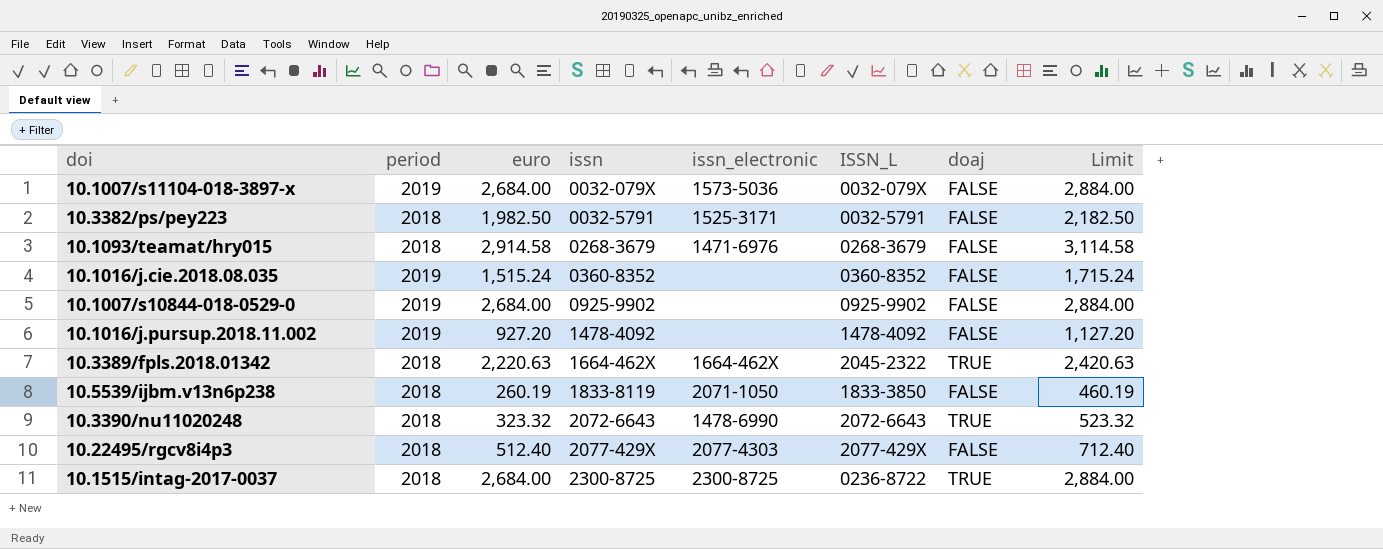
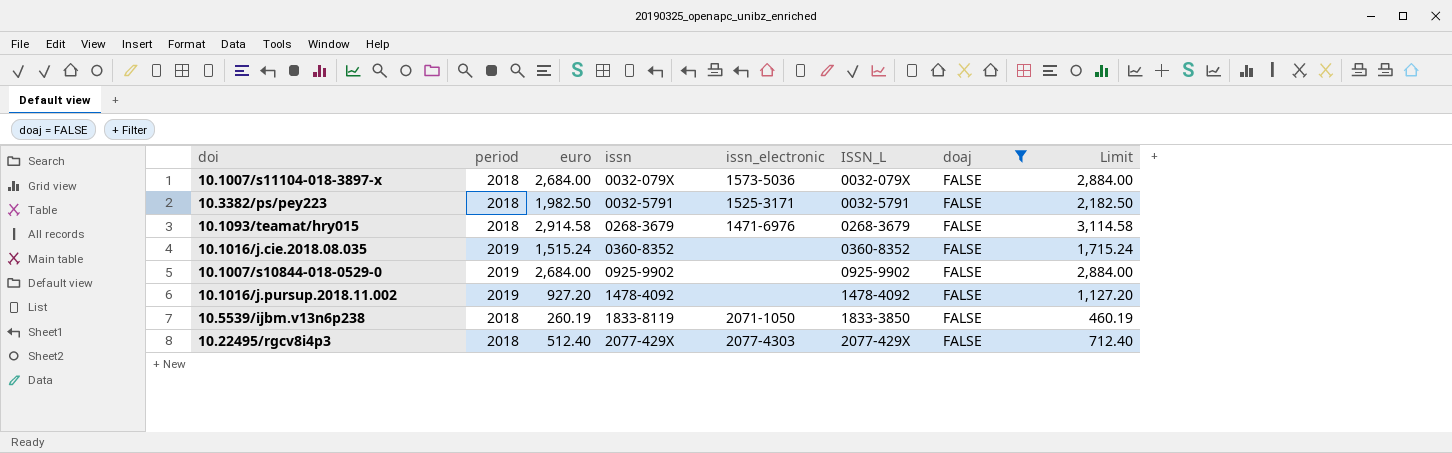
filter: none -> doaj = FALSE
10.1007/s11104-018-3897-x | period: 2019 -> 2018

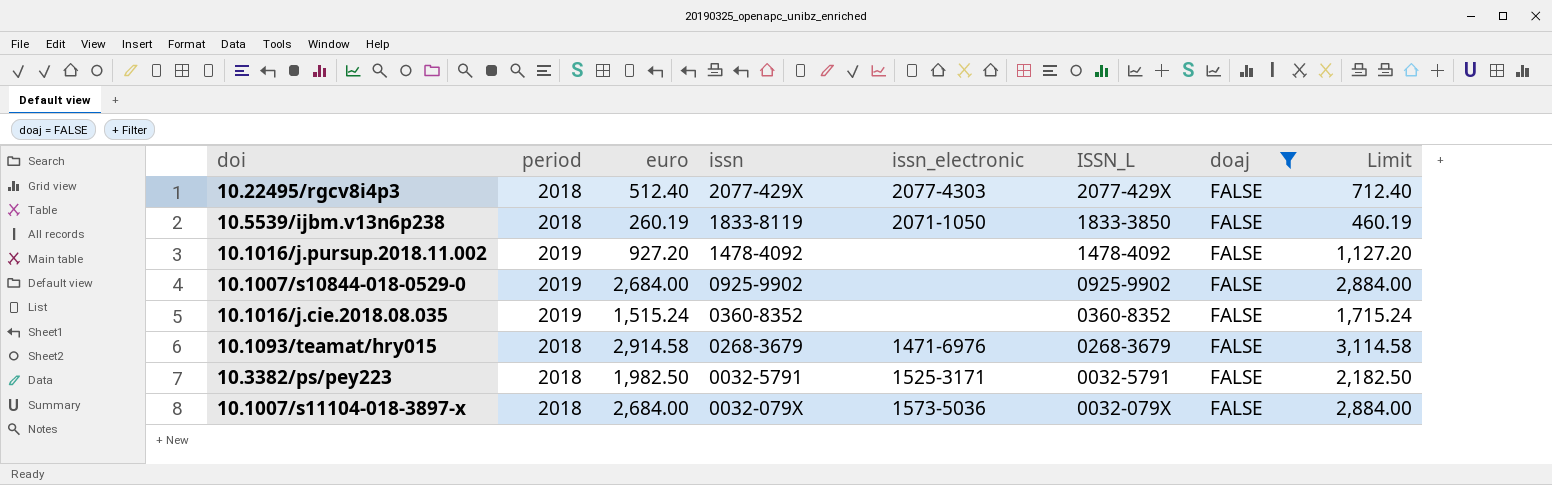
row order: issn ascending -> issn descending

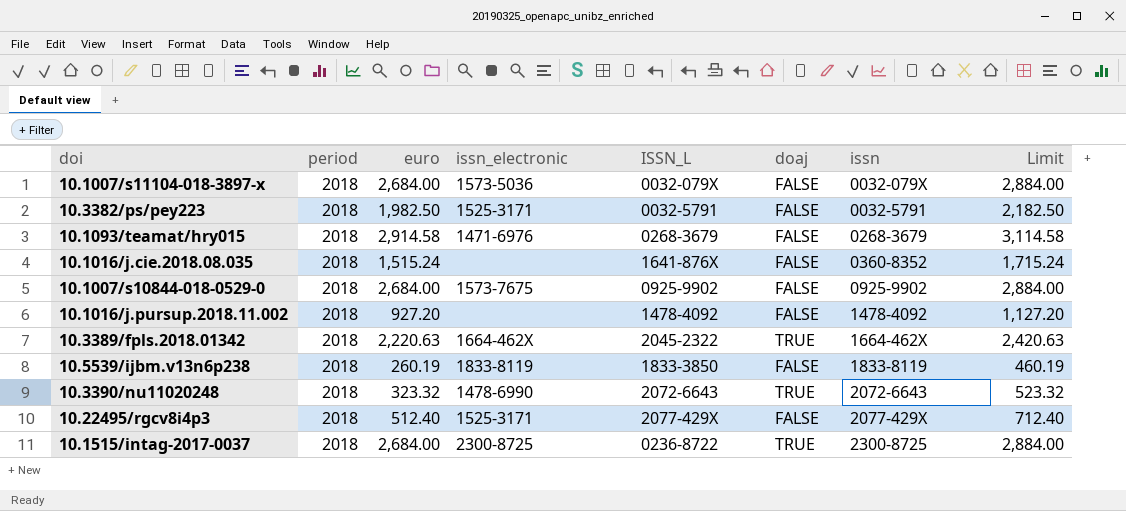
filter: doaj = FALSE -> none
row order: issn descending -> issn ascending
column issn | position: 4 -> 7
10.1016/j.cie.2018.08.035 | period: 2019 -> 2018
10.1016/j.cie.2018.08.035 | ISSN_L: 0360-8352 -> 1641-876X
10.1007/s10844-018-0529-0 | period: 2019 -> 2018
10.1007/s10844-018-0529-0 | issn_electronic: none -> 1573-7675
10.1016/j.pursup.2018.11.002 | period: 2019 -> 2018
10.5539/ijbm.v13n6p238 | issn_electronic: 2071-1050 -> 1833-8119
10.22495/rgcv8i4p3 | issn_electronic: 2077-4303 -> 1525-3171

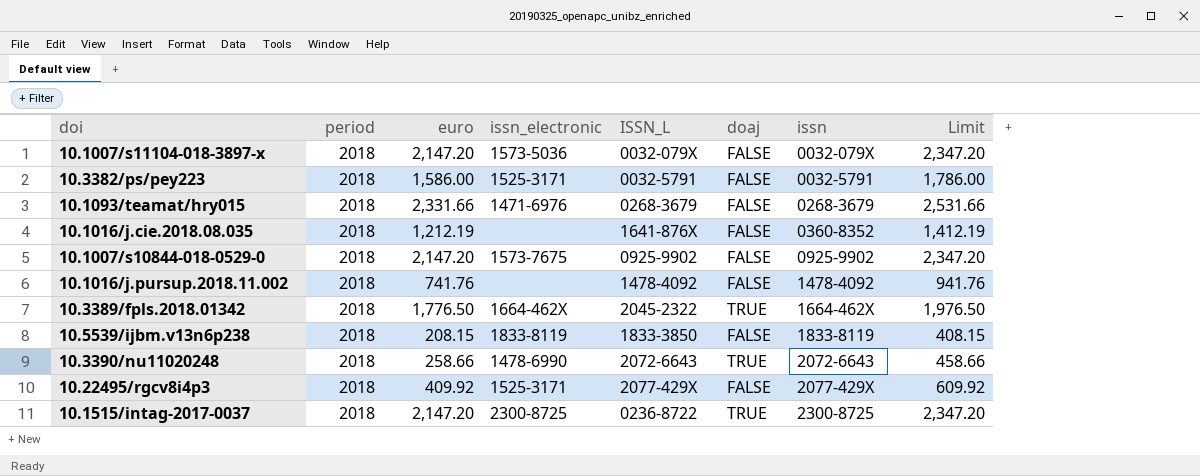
10.1007/s11104-018-3897-x | euro: 2,684.00 -> 2,147.20
10.1007/s11104-018-3897-x | Limit: 2,884.00 -> 2,347.20
10.3382/ps/pey223 | euro: 1,982.50 -> 1,586.00
10.3382/ps/pey223 | Limit: 2,182.50 -> 1,786.00
10.1093/teamat/hry015 | euro: 2,914.58 -> 2,331.66
10.1093/teamat/hry015 | Limit: 3,114.58 -> 2,531.66
10.1016/j.cie.2018.08.035 | euro: 1,515.24 -> 1,212.19
10.1016/j.cie.2018.08.035 | Limit: 1,715.24 -> 1,412.19
10.1007/s10844-018-0529-0 | euro: 2,684.00 -> 2,147.20
10.1007/s10844-018-0529-0 | Limit: 2,884.00 -> 2,347.20
10.1016/j.pursup.2018.11.002 | euro: 927.20 -> 741.76
10.1016/j.pursup.2018.11.002 | Limit: 1,127.20 -> 941.76
10.3389/fpls.2018.01342 | euro: 2,220.63 -> 1,776.50
10.3389/fpls.2018.01342 | Limit: 2,420.63 -> 1,976.50
10.5539/ijbm.v13n6p238 | euro: 260.19 -> 208.15
10.5539/ijbm.v13n6p238 | Limit: 460.19 -> 408.15
10.3390/nu11020248 | euro: 323.32 -> 258.66
10.3390/nu11020248 | Limit: 523.32 -> 458.66
10.22495/rgcv8i4p3 | euro: 512.40 -> 409.92
10.22495/rgcv8i4p3 | Limit: 712.40 -> 609.92
10.1515/intag-2017-0037 | euro: 2,684.00 -> 2,147.20
10.1515/intag-2017-0037 | Limit: 2,884.00 -> 2,347.20

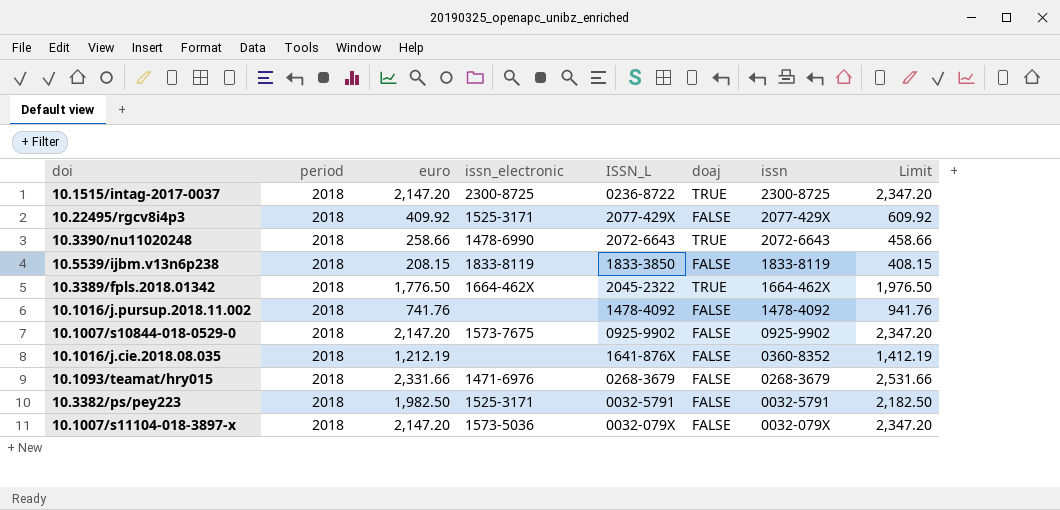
row order: issn ascending -> issn descending
10.3382/ps/pey223 | euro: 1,586.00 -> 1,982.50
10.3382/ps/pey223 | Limit: 1,786.00 -> 2,182.50

